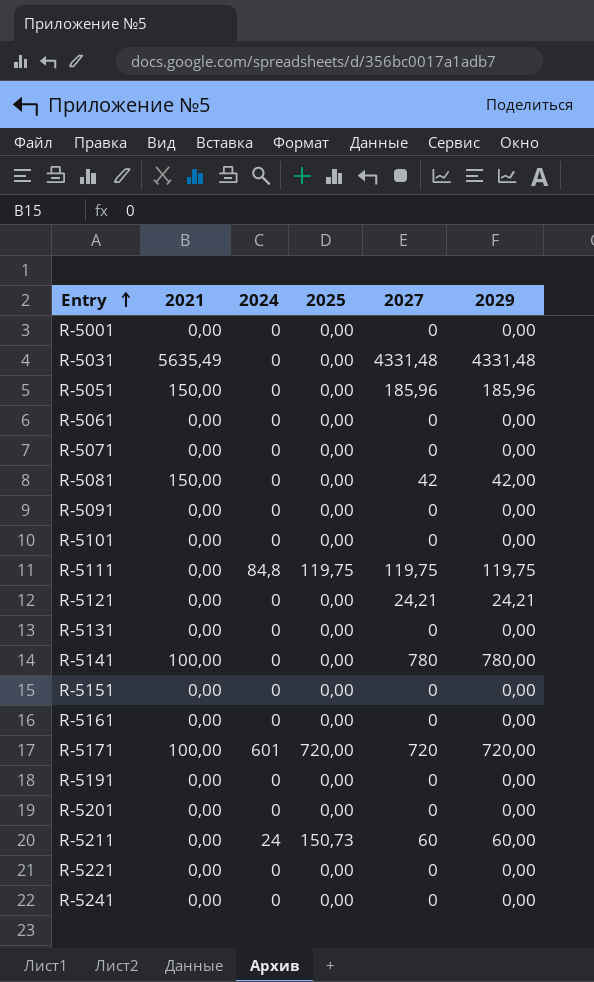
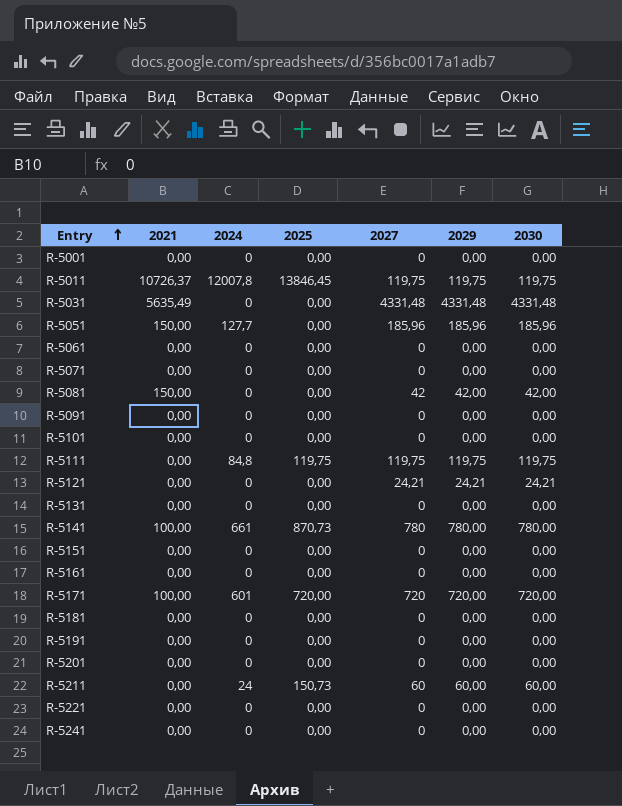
column 2030 | position: none -> 7
row R-5011: none -> 10726,37 | 12007,8 | 13846,45 | 119,75 | 119,75 | 119,75
R-5051 | 2024: 0 -> 127,7
R-5141 | 2024: 0 -> 661
R-5141 | 2025: 0,00 -> 870,73
row R-5181: none -> 0,00 | 0 | 0,00 | 0 | 0,00 | 0,00

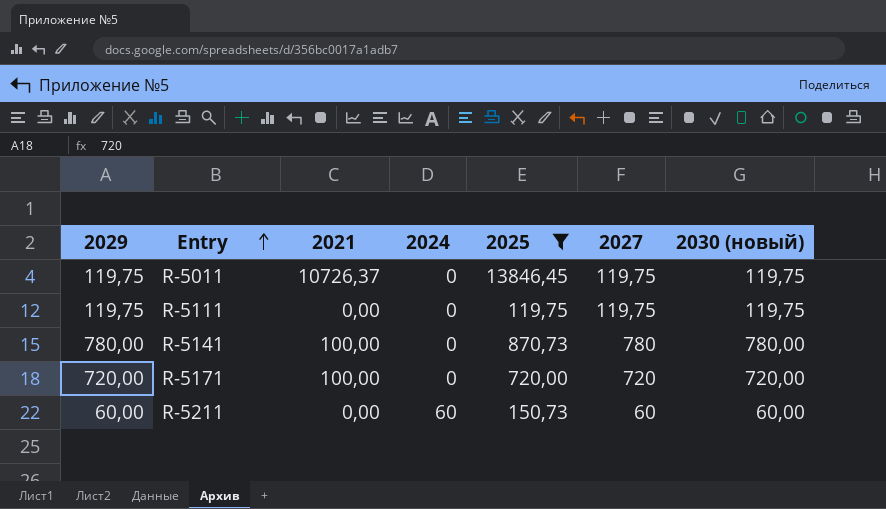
filter: none -> 2025 != 0,00
column 2029 | position: 6 -> 1
column name: 2030 -> 2030 (новый)
R-5011 | 2024: 12007,8 -> 0
R-5111 | 2024: 84,8 -> 0
R-5141 | 2024: 661 -> 0
R-5171 | 2024: 601 -> 0
R-5211 | 2024: 24 -> 60

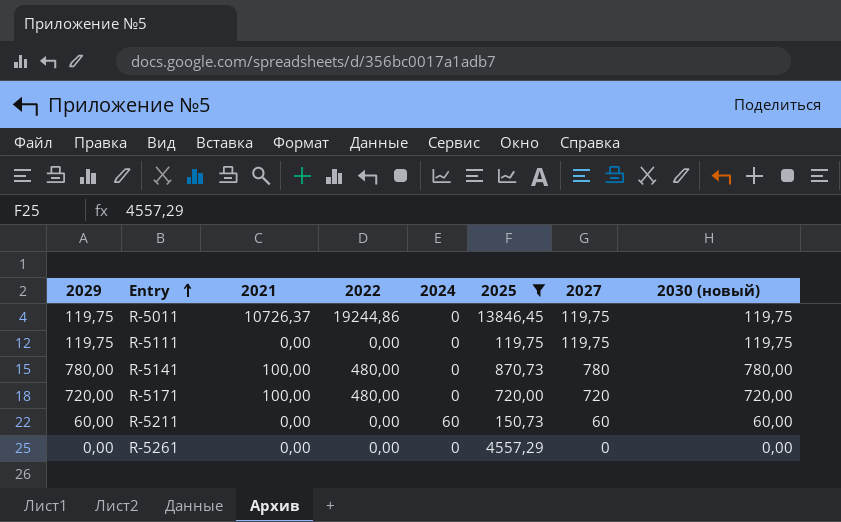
column 2022 | position: none -> 4
row R-5261: none -> 0,00 | 0,00 | 0,00 | 0 | 4557,29 | 0 | 0,00

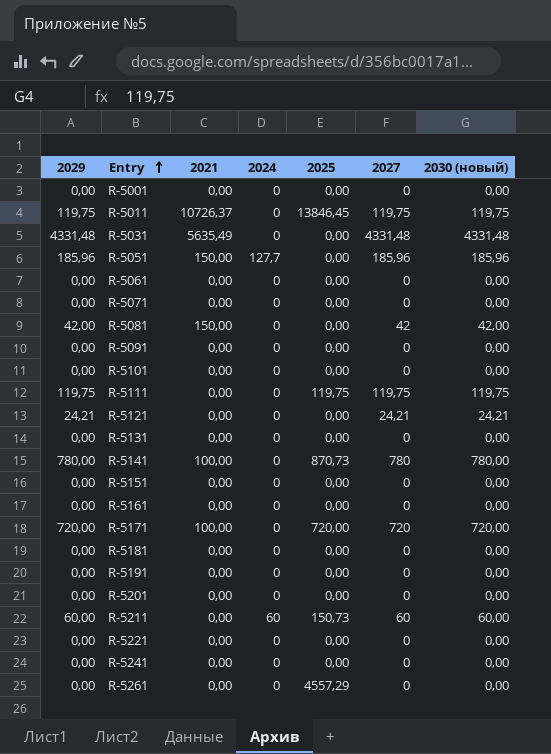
filter: 2025 != 0,00 -> none
column 2022 | position: 4 -> none

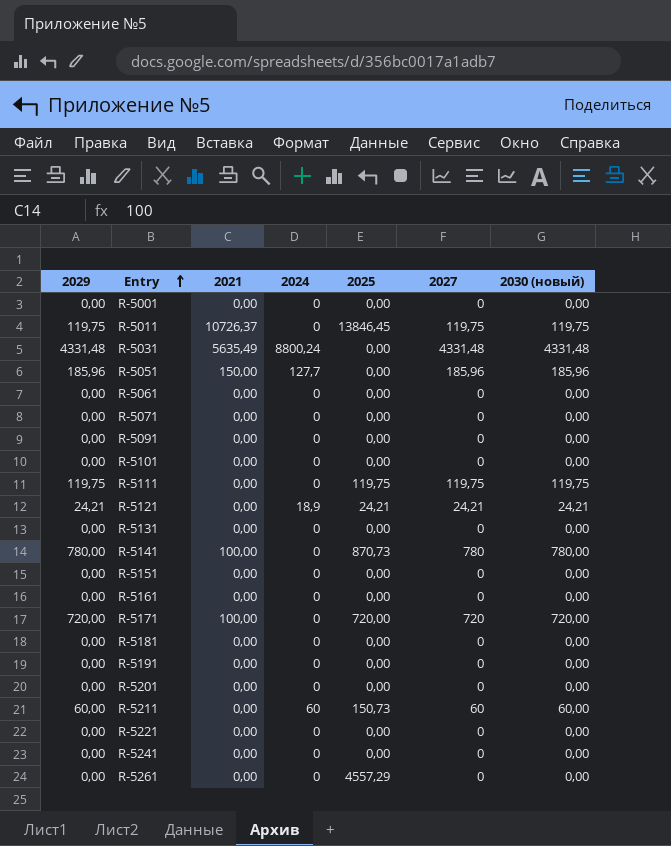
row R-5081: 42,00 | 150,00 | 0 | 0,00 | 42 | 42,00 -> none
R-5031 | 2024: 0 -> 8800,24
R-5121 | 2024: 0 -> 18,9
R-5121 | 2025: 0,00 -> 24,21

